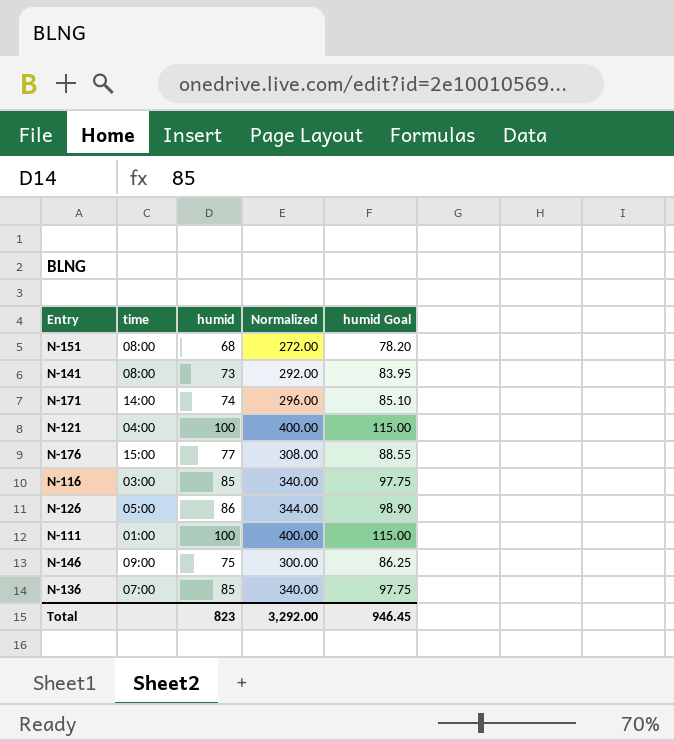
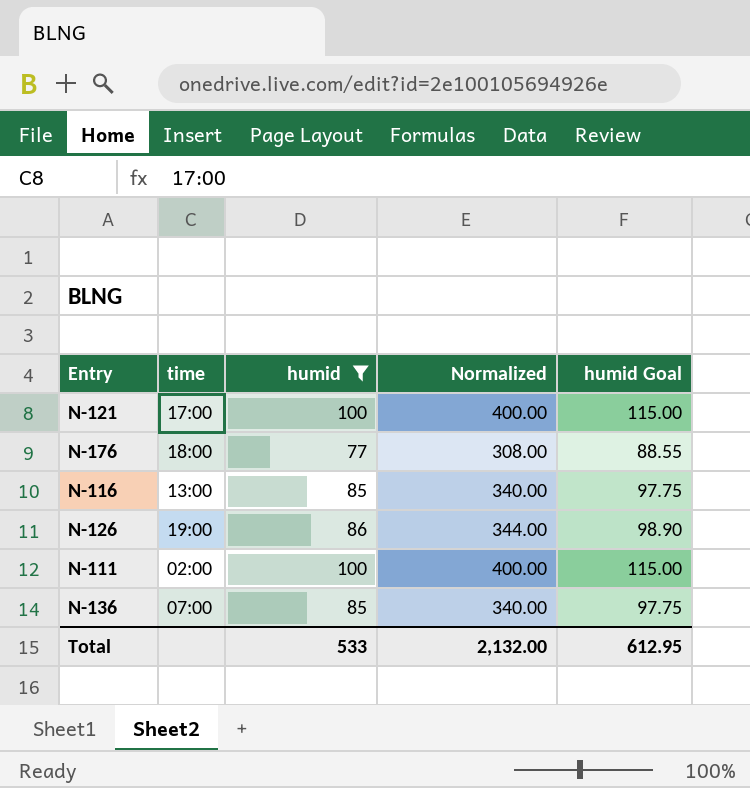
filter: none -> humid >= 77
N-121 | time: 04:00 -> 17:00
N-176 | time: 15:00 -> 18:00
N-116 | time: 03:00 -> 13:00
N-126 | time: 05:00 -> 19:00
N-111 | time: 01:00 -> 02:00
Total | humid: 823 -> 533
Total | Normalized: 3,292.00 -> 2,132.00
Total | humid Goal: 946.45 -> 612.95

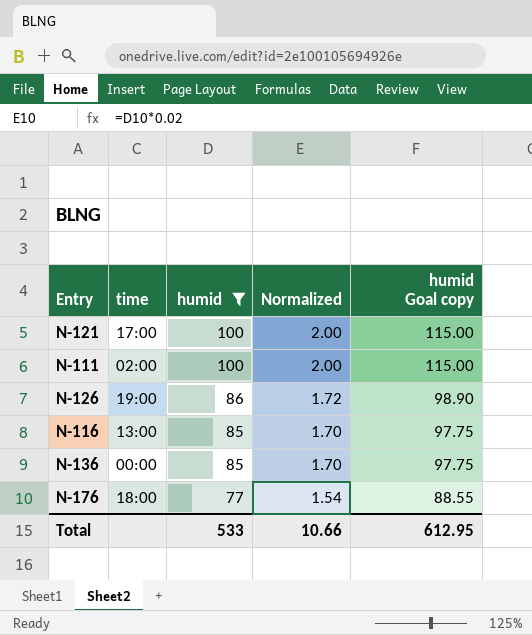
row order: none -> humid descending
column Normalized | formula: [humid] * 4 -> [humid] * 0.02
column name: humid Goal -> humid Goal copy
N-136 | time: 07:00 -> 00:00
Total | Normalized: 2,132.00 -> 10.66

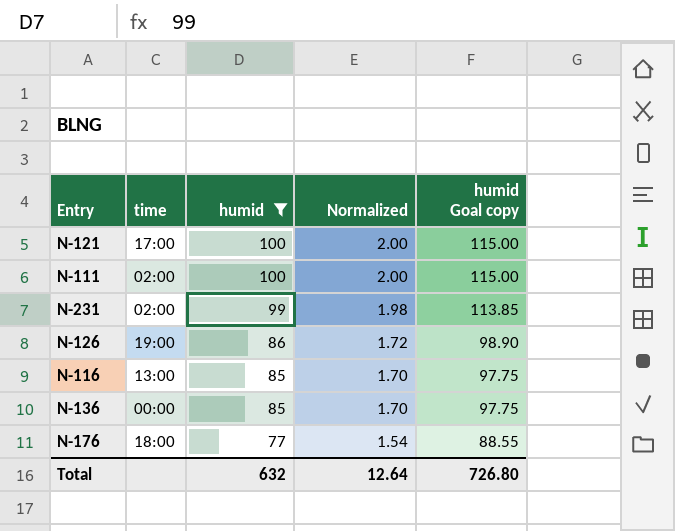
row N-231: none -> 02:00 | 99 | 1.98 | 113.85
Total | humid: 533 -> 632
Total | Normalized: 10.66 -> 12.64
Total | humid Goal copy: 612.95 -> 726.80

